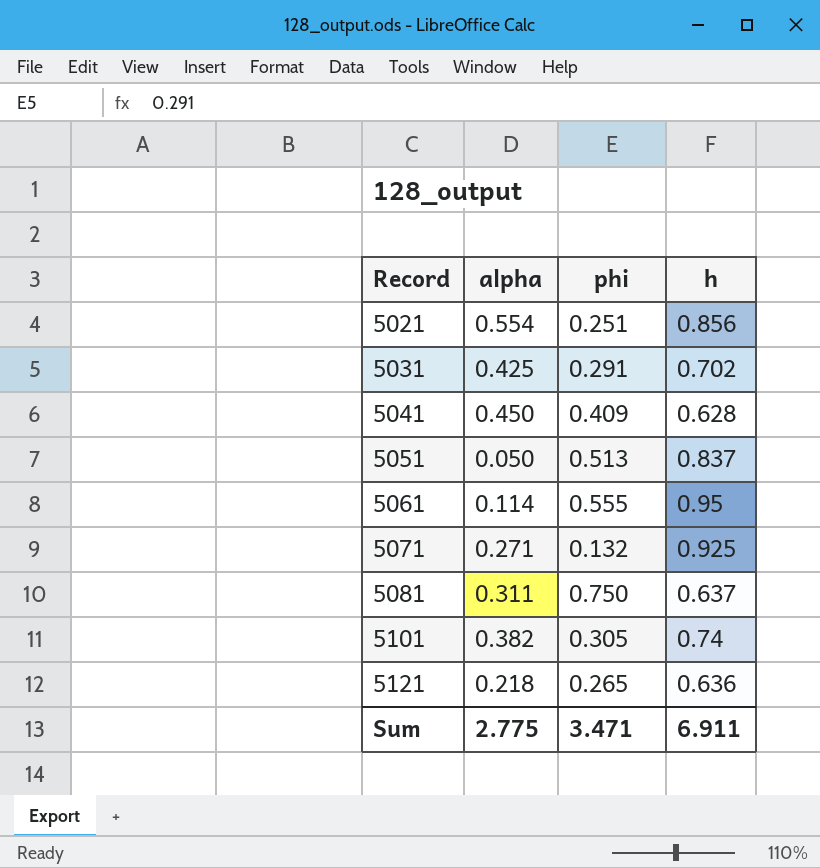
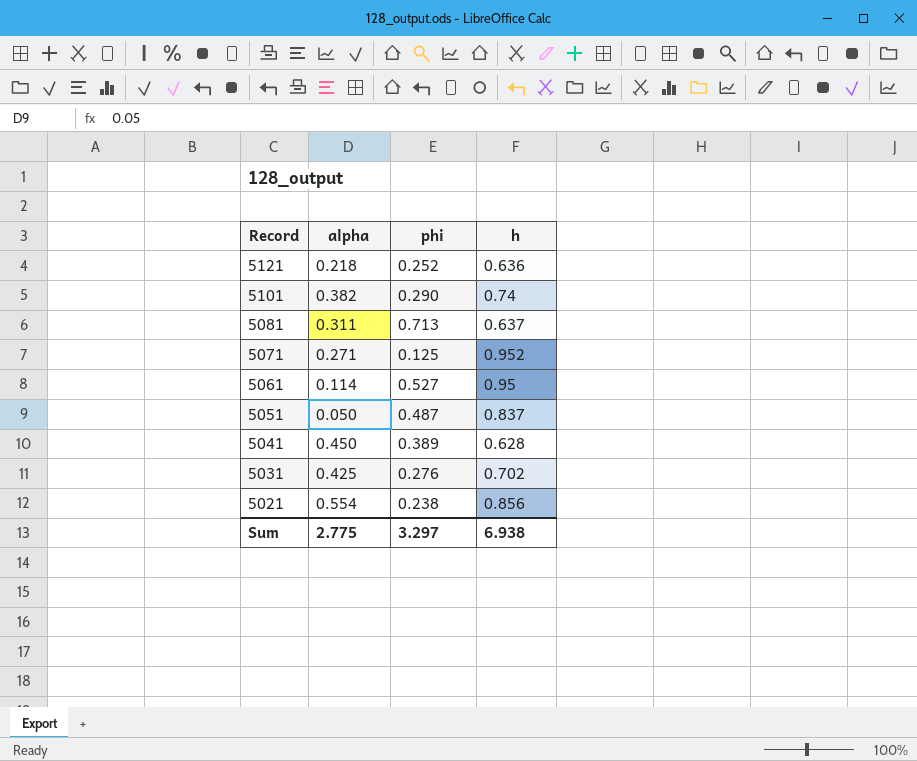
row order: Record ascending -> Record descending
5121 | phi: 0.265 -> 0.252
5101 | phi: 0.305 -> 0.290
5081 | phi: 0.750 -> 0.713
5071 | phi: 0.132 -> 0.125
5071 | h: 0.925 -> 0.952
5061 | phi: 0.555 -> 0.527
5051 | phi: 0.513 -> 0.487
5041 | phi: 0.409 -> 0.389
5031 | phi: 0.291 -> 0.276
5021 | phi: 0.251 -> 0.238
Sum | phi: 3.471 -> 3.297
Sum | h: 6.911 -> 6.938

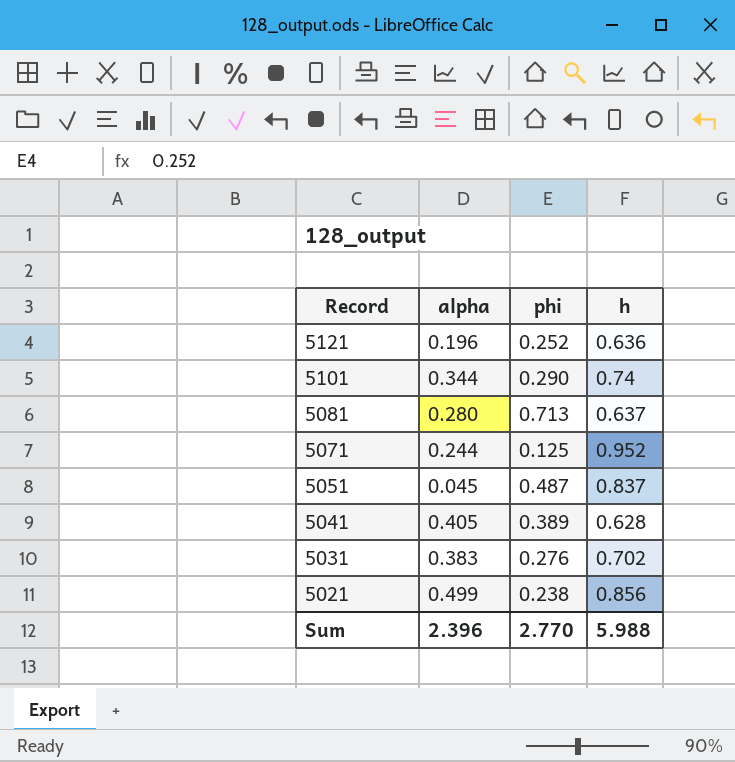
row 5061: 0.114 | 0.527 | 0.95 -> none
5121 | alpha: 0.218 -> 0.196
5101 | alpha: 0.382 -> 0.344
5081 | alpha: 0.311 -> 0.280
5071 | alpha: 0.271 -> 0.244
5051 | alpha: 0.050 -> 0.045
5041 | alpha: 0.450 -> 0.405
5031 | alpha: 0.425 -> 0.383
5021 | alpha: 0.554 -> 0.499
Sum | alpha: 2.775 -> 2.396
Sum | phi: 3.297 -> 2.770
Sum | h: 6.938 -> 5.988

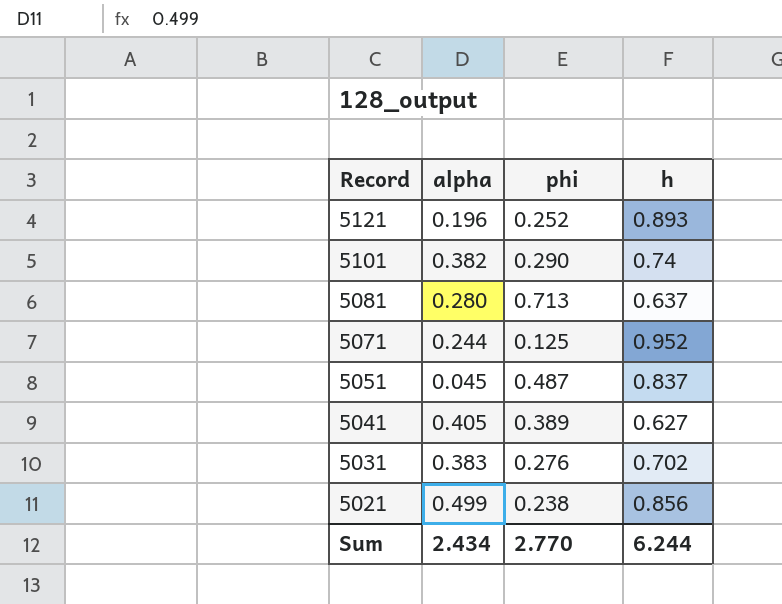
5121 | h: 0.636 -> 0.893
5101 | alpha: 0.344 -> 0.382
5041 | h: 0.628 -> 0.627
Sum | alpha: 2.396 -> 2.434
Sum | h: 5.988 -> 6.244

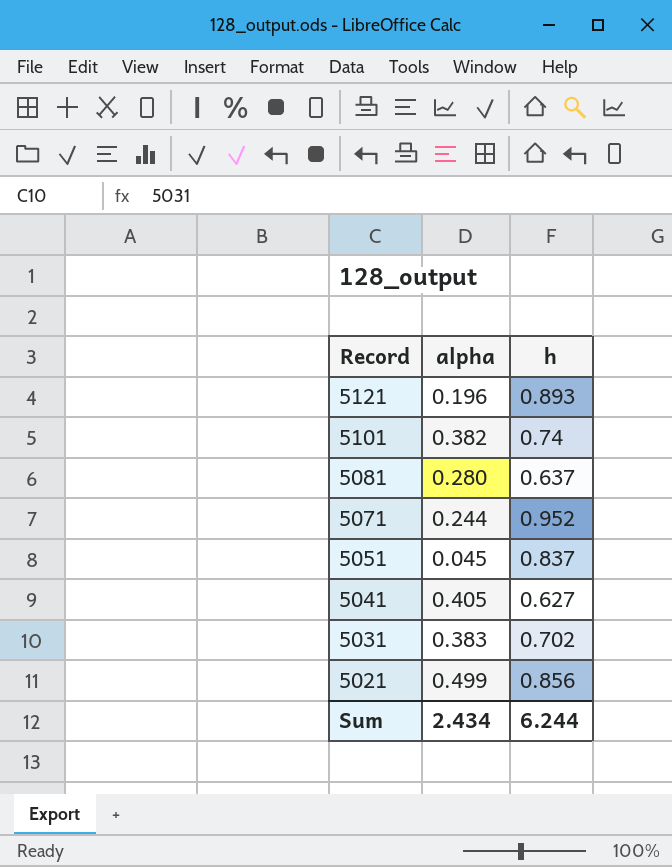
column phi | position: 3 -> none

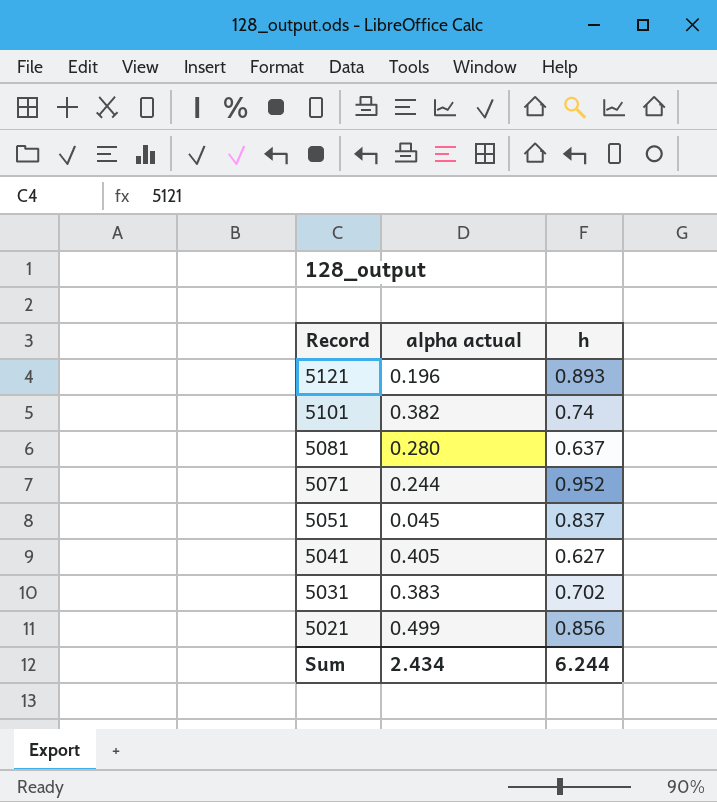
column name: alpha -> alpha actual

